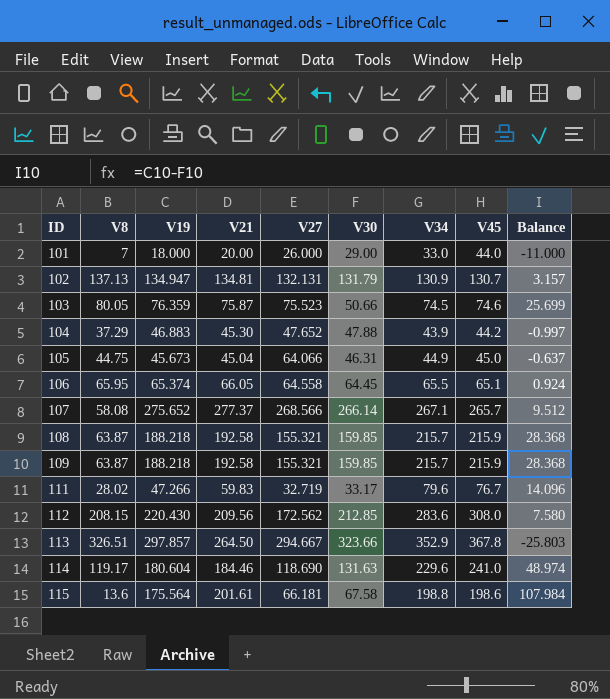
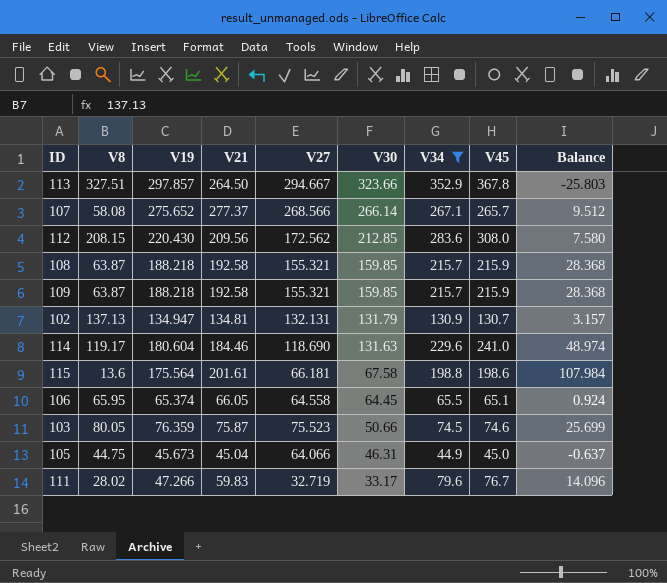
filter: none -> V34 >= 44.9
row order: ID ascending -> V30 descending
113 | V8: 326.51 -> 327.51

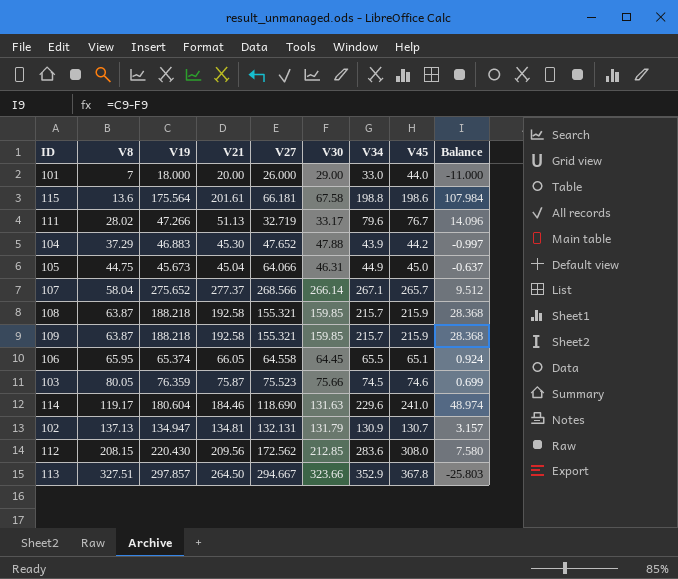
filter: V34 >= 44.9 -> none
row order: V30 descending -> V8 ascending
111 | V21: 59.83 -> 51.13
107 | V8: 58.08 -> 58.04
103 | V30: 50.66 -> 75.66
103 | Balance: 25.699 -> 0.699

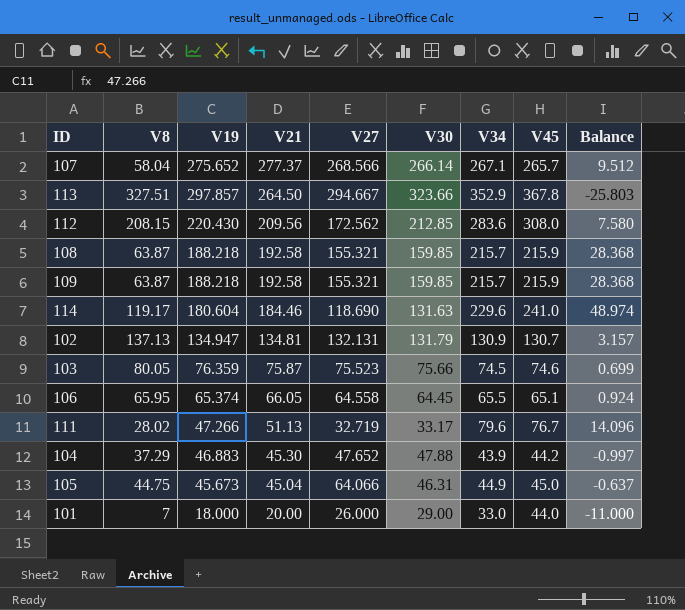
row order: V8 ascending -> V21 descending
row 115: 13.6 | 175.564 | 201.61 | 66.181 | 67.58 | 198.8 | 198.6 | 107.984 -> none

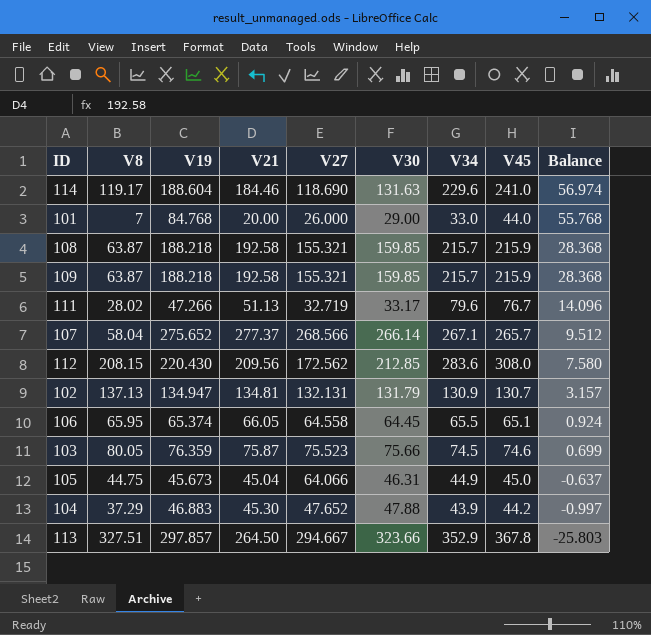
row order: V21 descending -> Balance descending
114 | V19: 180.604 -> 188.604
114 | Balance: 48.974 -> 56.974
101 | V19: 18.000 -> 84.768
101 | Balance: -11.000 -> 55.768

